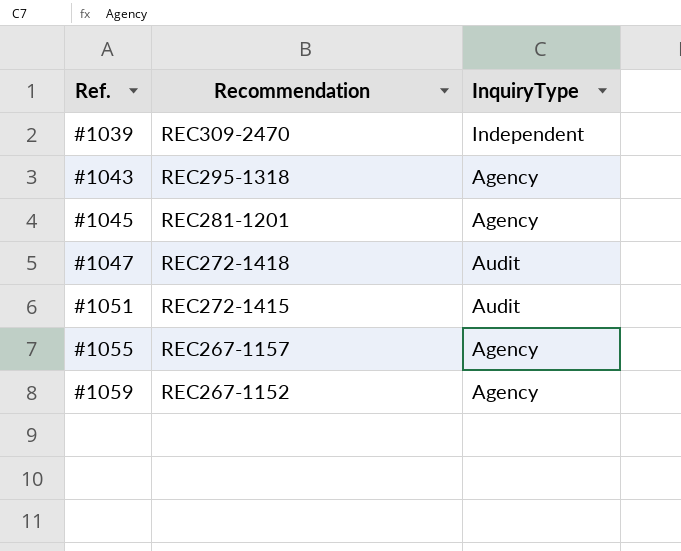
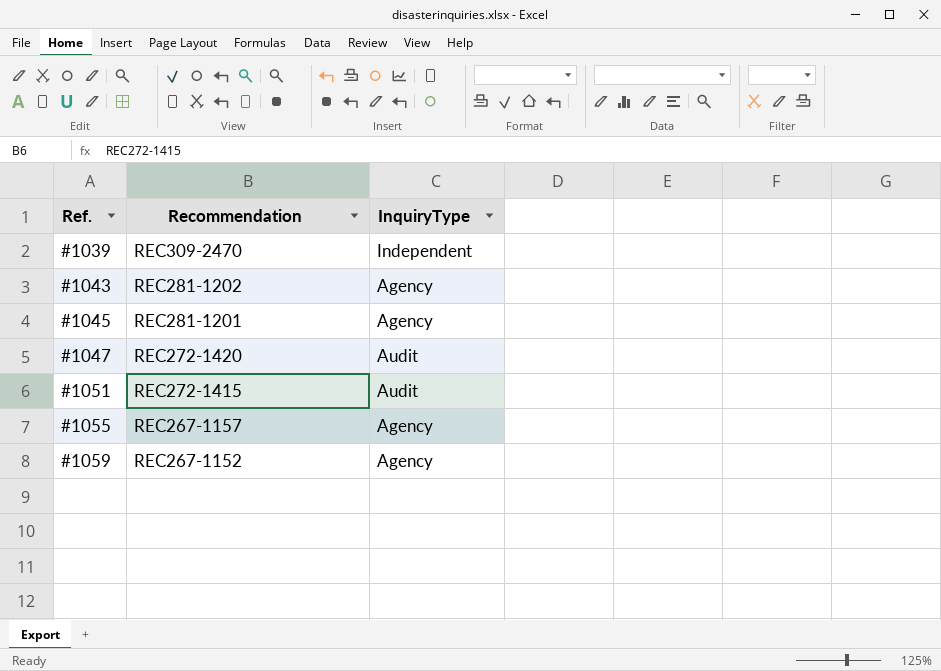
#1043 | Recommendation: REC295-1318 -> REC281-1202
#1047 | Recommendation: REC272-1418 -> REC272-1420

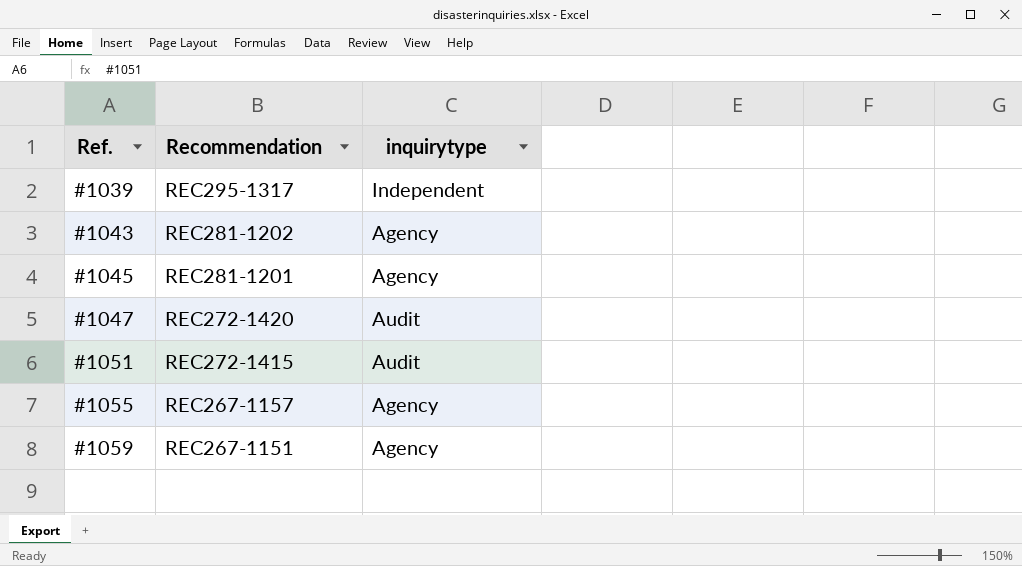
column name: InquiryType -> inquirytype
#1039 | Recommendation: REC309-2470 -> REC295-1317
#1059 | Recommendation: REC267-1152 -> REC267-1151

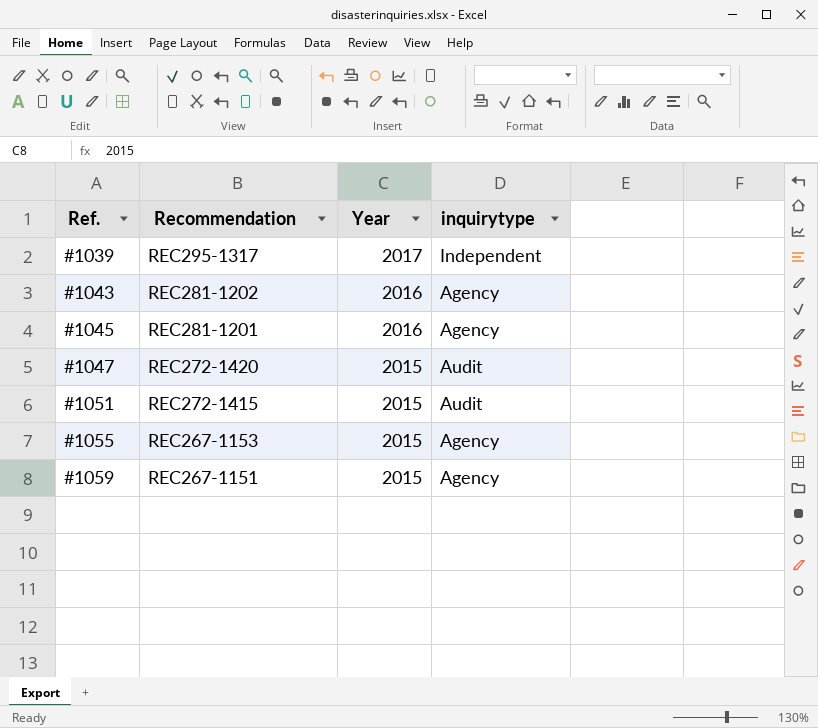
column Year | position: none -> 3
#1055 | Recommendation: REC267-1157 -> REC267-1153

